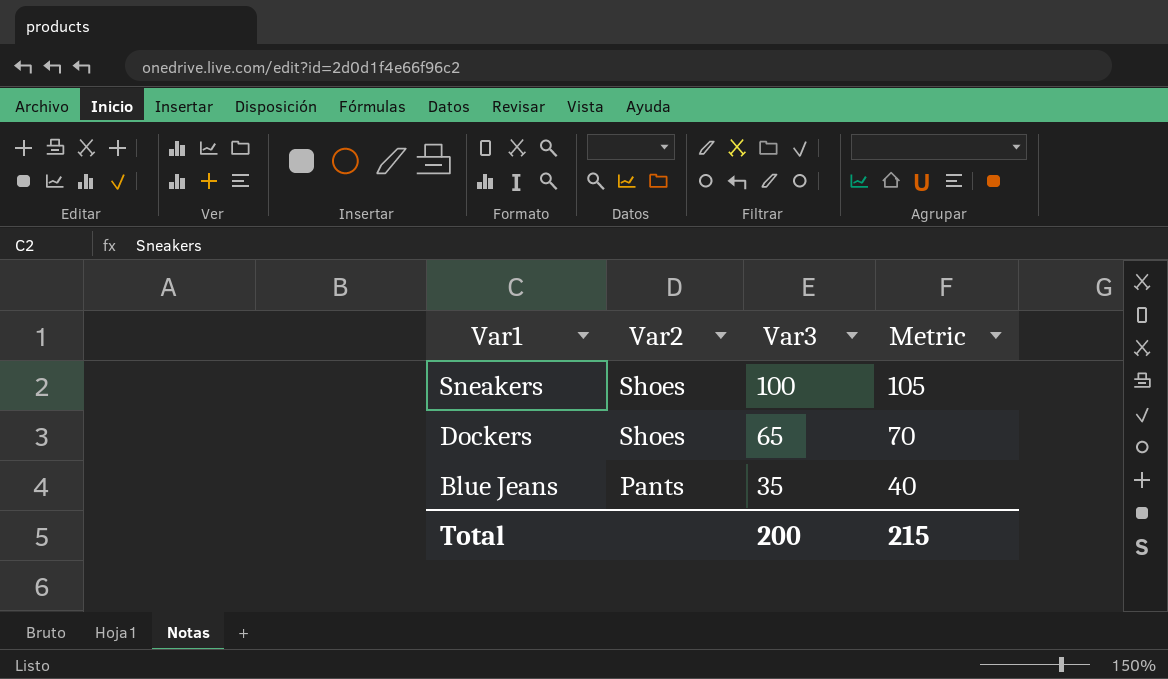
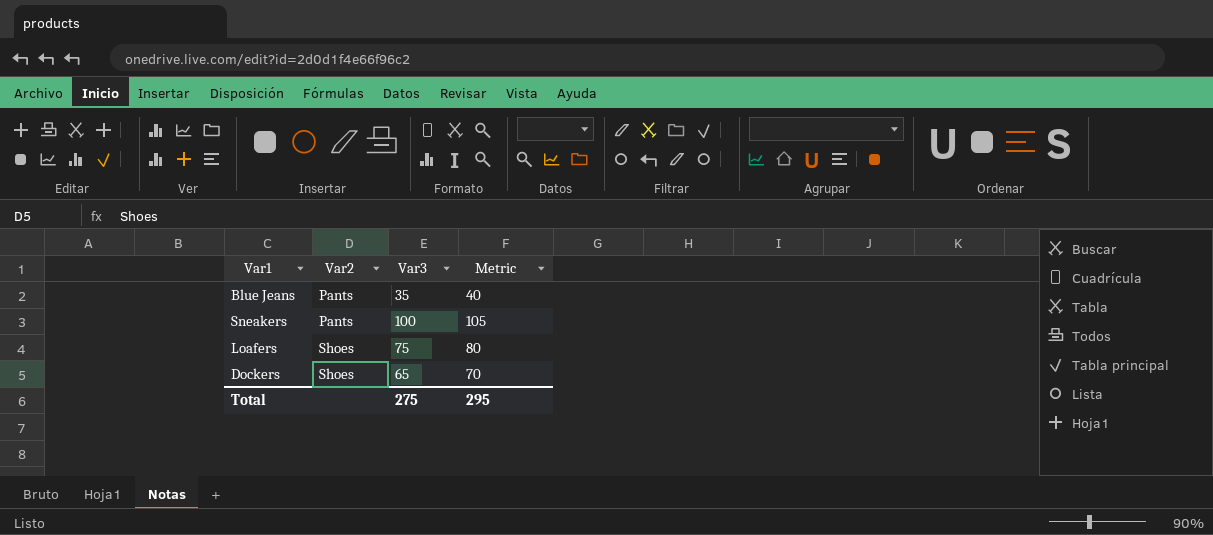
row order: Var1 descending -> Var2 ascending
Sneakers | Var2: Shoes -> Pants
row Loafers: none -> Shoes | 75 | 80
Total | Var3: 200 -> 275
Total | Metric: 215 -> 295

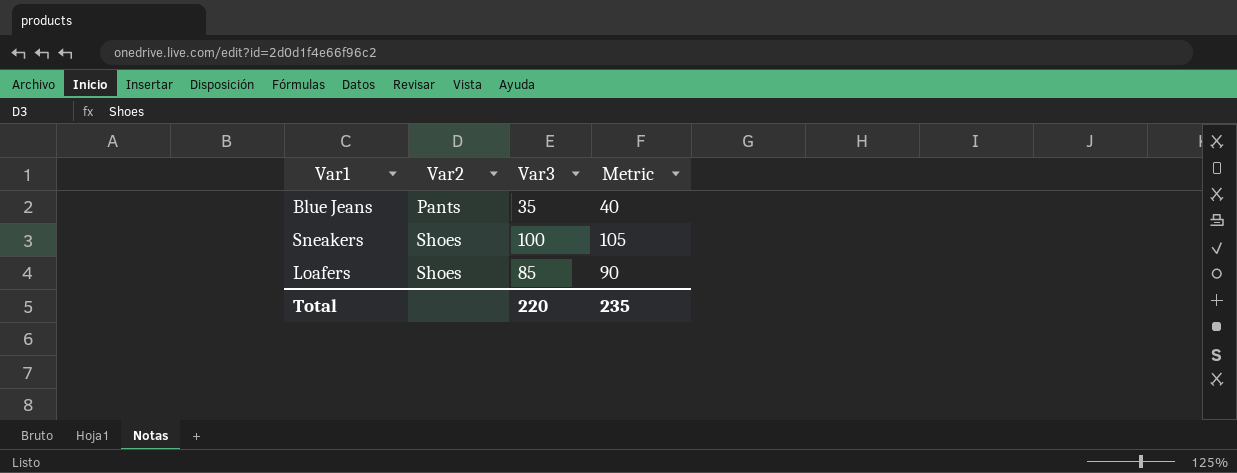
row Dockers: Shoes | 65 | 70 -> none
Sneakers | Var2: Pants -> Shoes
Loafers | Var3: 75 -> 85
Loafers | Metric: 80 -> 90
Total | Var3: 275 -> 220
Total | Metric: 295 -> 235

